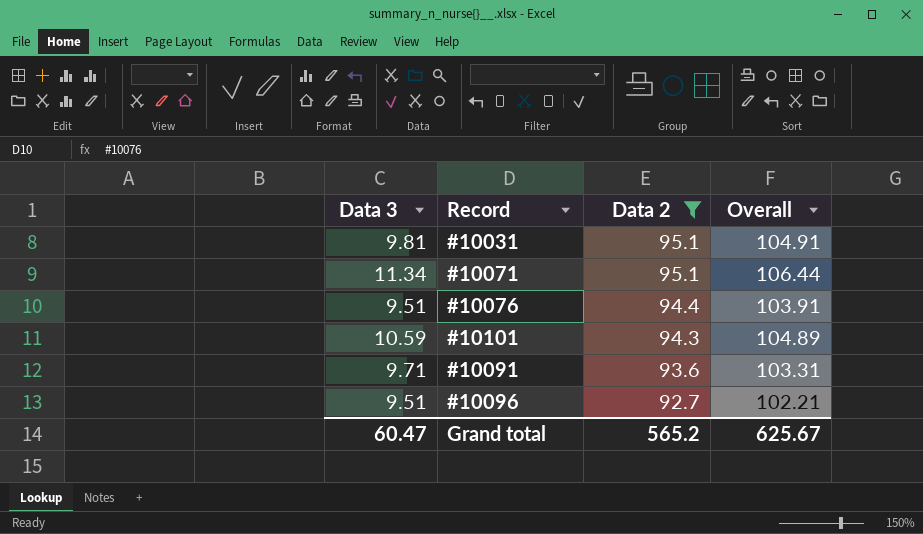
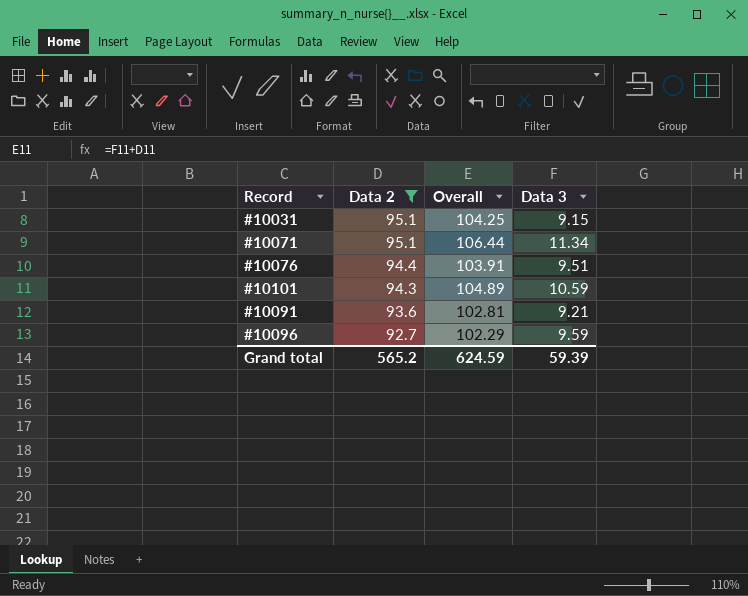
column Data 3 | position: 1 -> 4
#10031 | Overall: 104.91 -> 104.25
#10031 | Data 3: 9.81 -> 9.15
#10091 | Overall: 103.31 -> 102.81
#10091 | Data 3: 9.71 -> 9.21
#10096 | Overall: 102.21 -> 102.29
#10096 | Data 3: 9.51 -> 9.59
Grand total | Overall: 625.67 -> 624.59
Grand total | Data 3: 60.47 -> 59.39

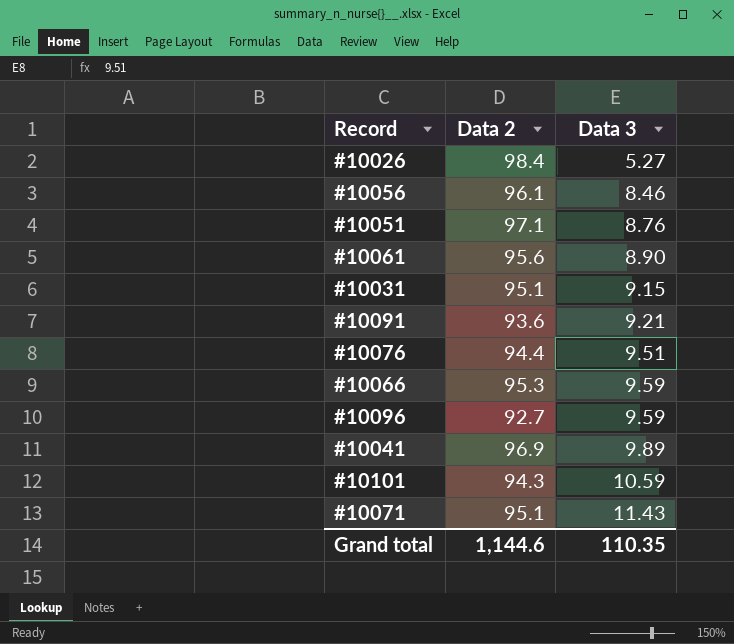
filter: Data 2 <= 95.1 -> none
row order: Data 2 descending -> Data 3 ascending
column Overall | formula: [Data 2] + [Data 3] -> none
#10071 | Data 3: 11.34 -> 11.43
Grand total | Data 2: 565.2 -> 1,144.6
Grand total | Data 3: 59.39 -> 110.35

